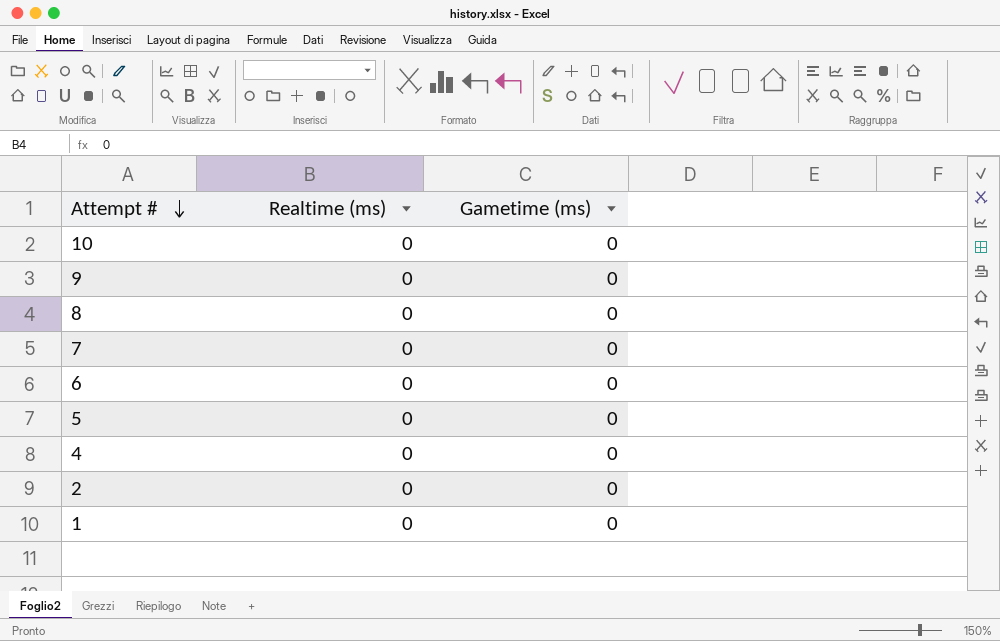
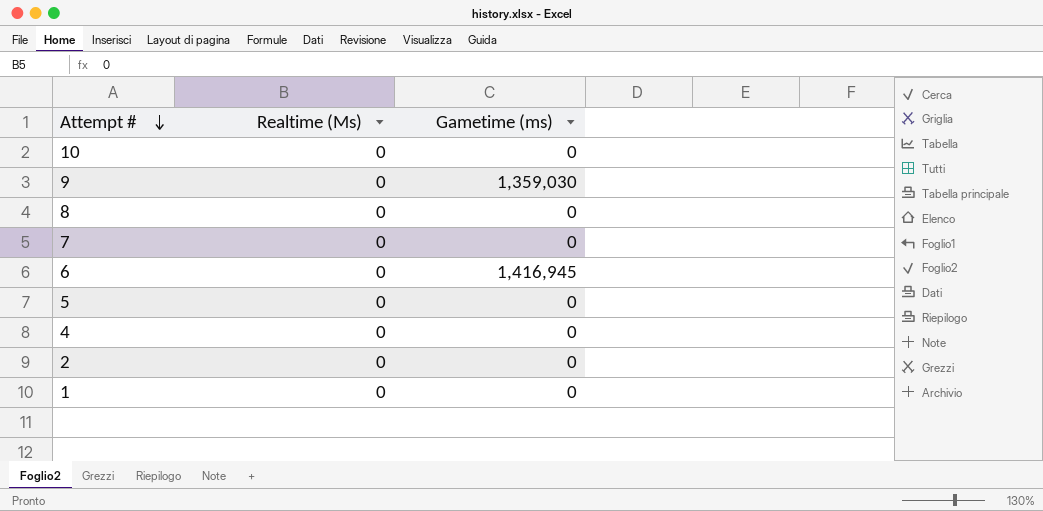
column name: Realtime (ms) -> Realtime (Ms)
9 | Gametime (ms): 0 -> 1,359,030
6 | Gametime (ms): 0 -> 1,416,945

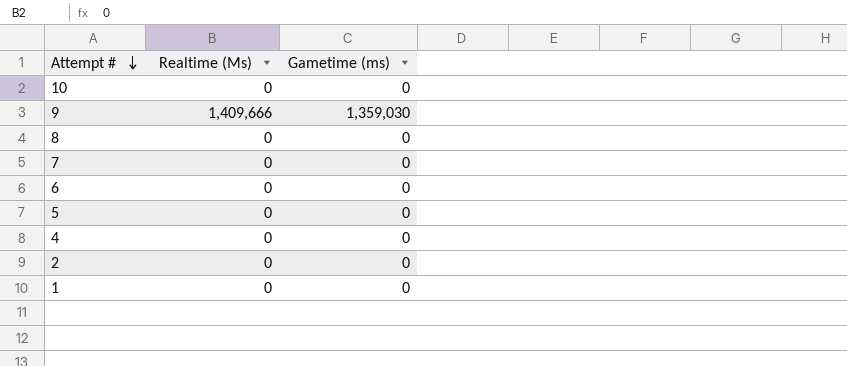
9 | Realtime (Ms): 0 -> 1,409,666
6 | Gametime (ms): 1,416,945 -> 0

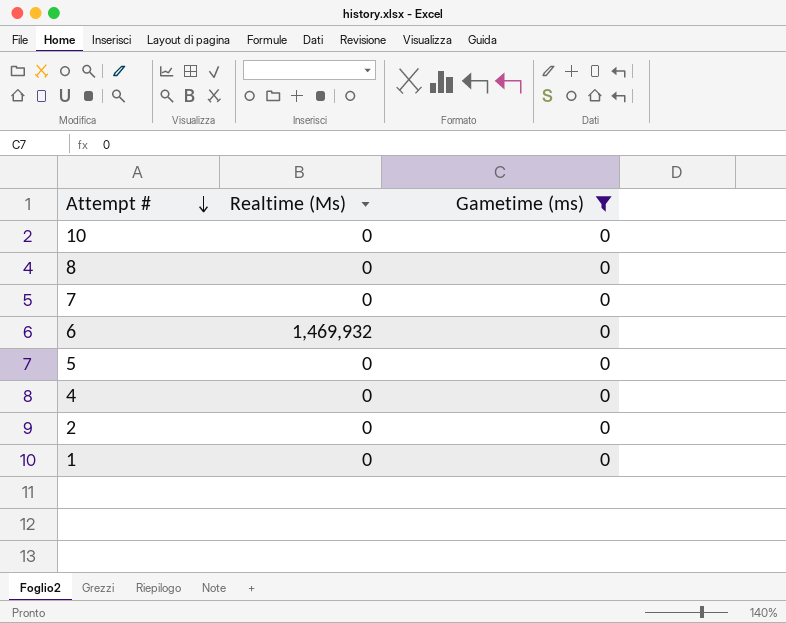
filter: none -> Gametime (ms) = 0
6 | Realtime (Ms): 0 -> 1,469,932

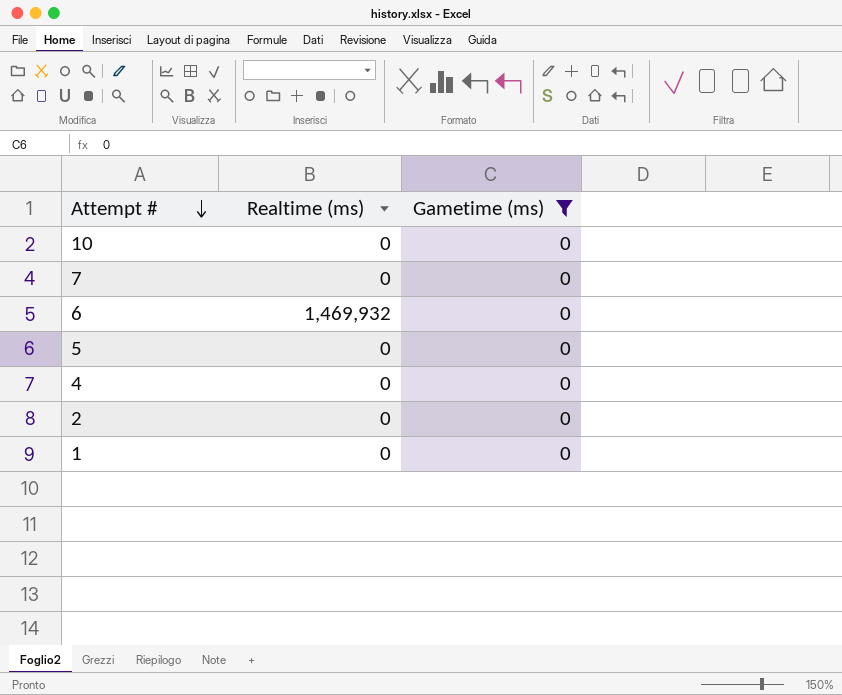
column name: Realtime (Ms) -> Realtime (ms)
row 8: 0 | 0 -> none

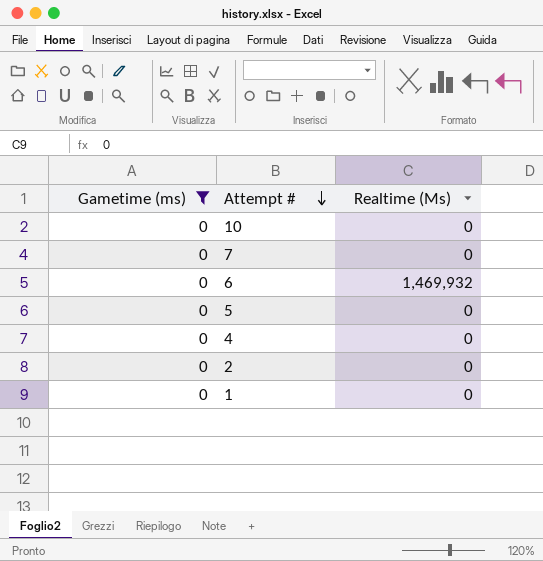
column Gametime (ms) | position: 3 -> 1
column name: Realtime (ms) -> Realtime (Ms)

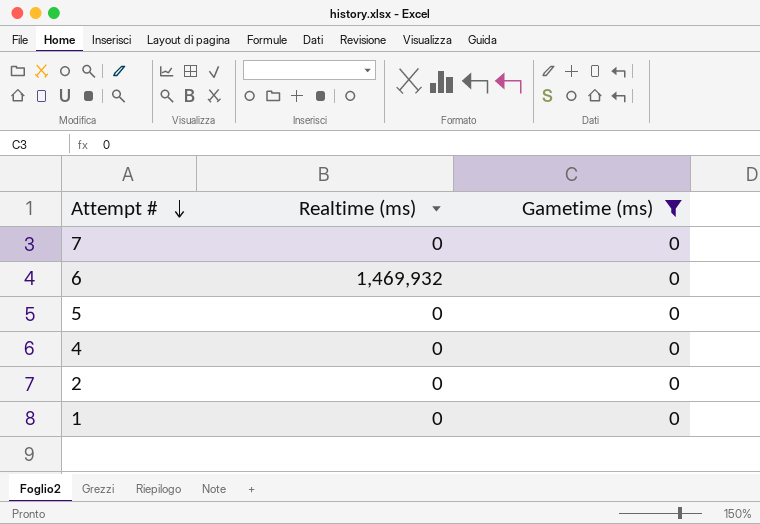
column name: Realtime (Ms) -> Realtime (ms)
column Gametime (ms) | position: 1 -> 3
row 10: 0 | 0 -> none

